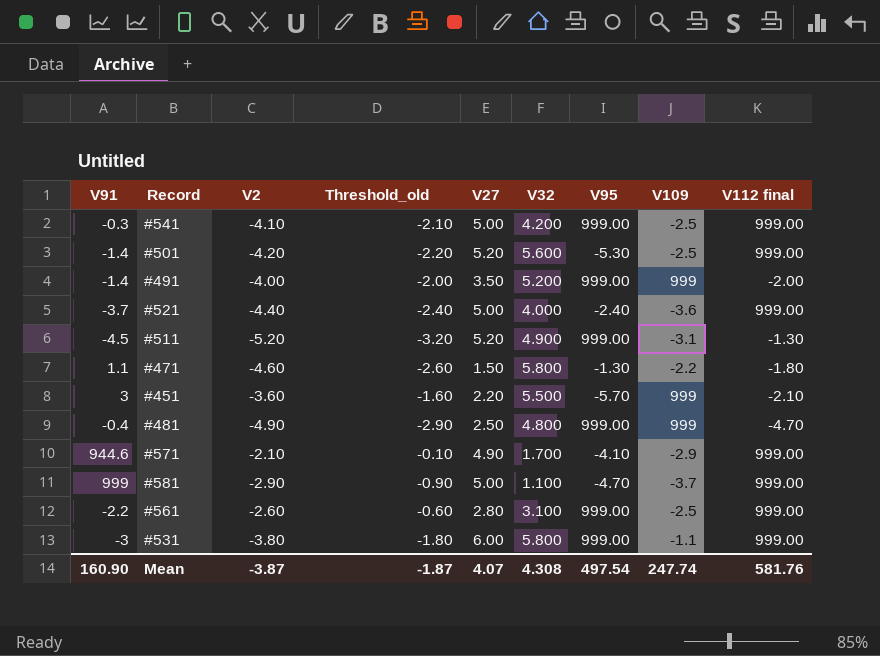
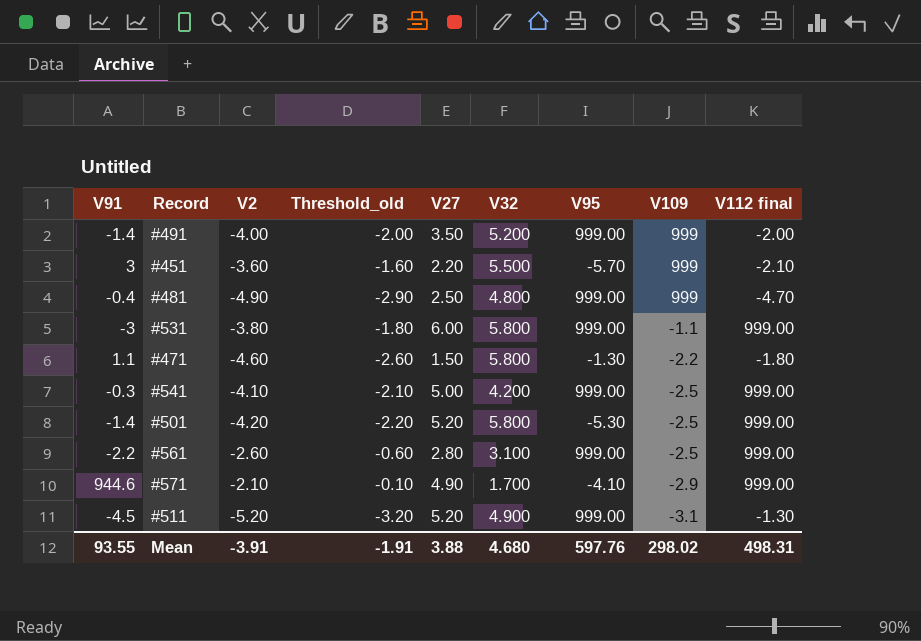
row order: none -> V109 descending
row #521: -3.7 | -4.40 | -2.40 | 5.00 | 4.000 | -2.40 | -3.6 | 999.00 -> none
row #581: 999 | -2.90 | -0.90 | 5.00 | 1.100 | -4.70 | -3.7 | 999.00 -> none
#501 | V32: 5.600 -> 5.800
Mean | V91: 160.90 -> 93.55
Mean | V2: -3.87 -> -3.91
Mean | Threshold_old: -1.87 -> -1.91
Mean | V27: 4.07 -> 3.88
Mean | V32: 4.308 -> 4.680
Mean | V95: 497.54 -> 597.76
Mean | V109: 247.74 -> 298.02
Mean | V112 final: 581.76 -> 498.31

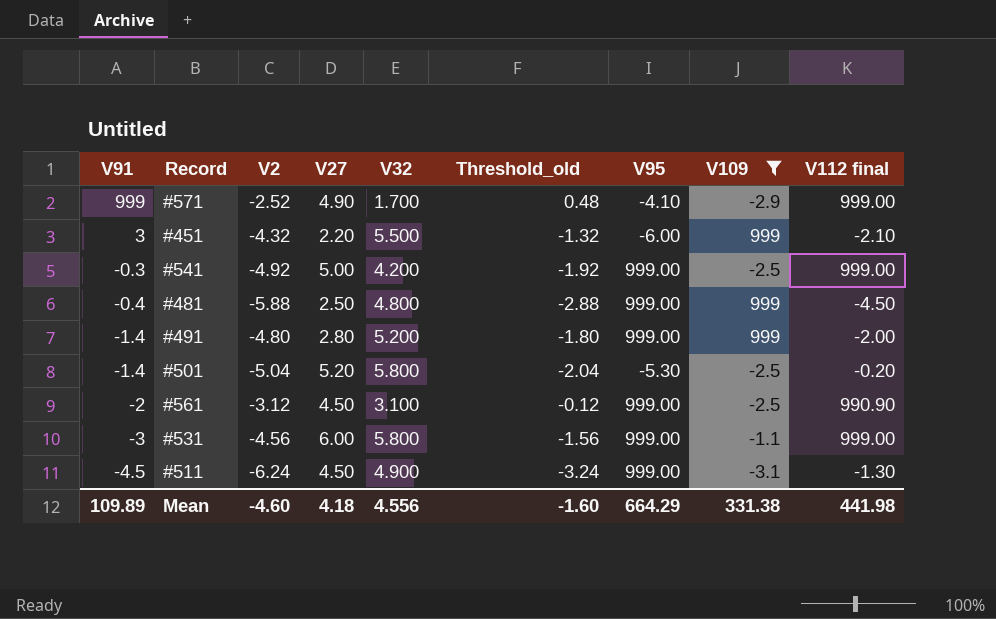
filter: none -> V109 != -2.2
row order: V109 descending -> V91 descending
column Threshold_old | formula: [V2] + 2 -> [V2] + 3
column Threshold_old | position: 4 -> 6
#571 | V91: 944.6 -> 999
#571 | V2: -2.10 -> -2.52
#451 | V2: -3.60 -> -4.32
#451 | V95: -5.70 -> -6.00
#541 | V2: -4.10 -> -4.92
#481 | V2: -4.90 -> -5.88
#481 | V112 final: -4.70 -> -4.50
#491 | V2: -4.00 -> -4.80
#491 | V27: 3.50 -> 2.80
#501 | V2: -4.20 -> -5.04
#501 | V112 final: 999.00 -> -0.20
#561 | V91: -2.2 -> -2
#561 | V2: -2.60 -> -3.12
#561 | V27: 2.80 -> 4.50
#561 | V112 final: 999.00 -> 990.90
#531 | V2: -3.80 -> -4.56
#511 | V2: -5.20 -> -6.24
#511 | V27: 5.20 -> 4.50
Mean | V91: 93.55 -> 109.89
Mean | V2: -3.91 -> -4.60
Mean | V27: 3.88 -> 4.18
Mean | V32: 4.680 -> 4.556
Mean | Threshold_old: -1.91 -> -1.60
Mean | V95: 597.76 -> 664.29
Mean | V109: 298.02 -> 331.38
Mean | V112 final: 498.31 -> 441.98

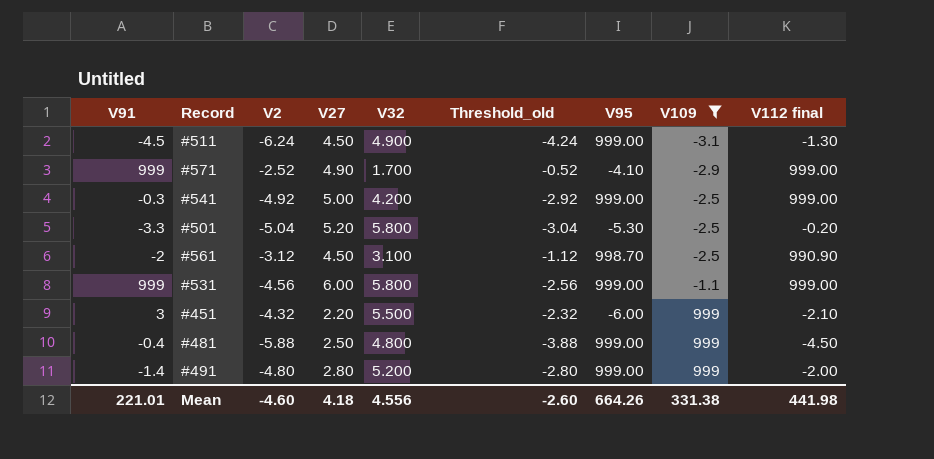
row order: V91 descending -> V109 ascending
column Threshold_old | formula: [V2] + 3 -> [V2] + 2
#501 | V91: -1.4 -> -3.3
#561 | V95: 999.00 -> 998.70
#531 | V91: -3 -> 999
Mean | V91: 109.89 -> 221.01
Mean | Threshold_old: -1.60 -> -2.60
Mean | V95: 664.29 -> 664.26

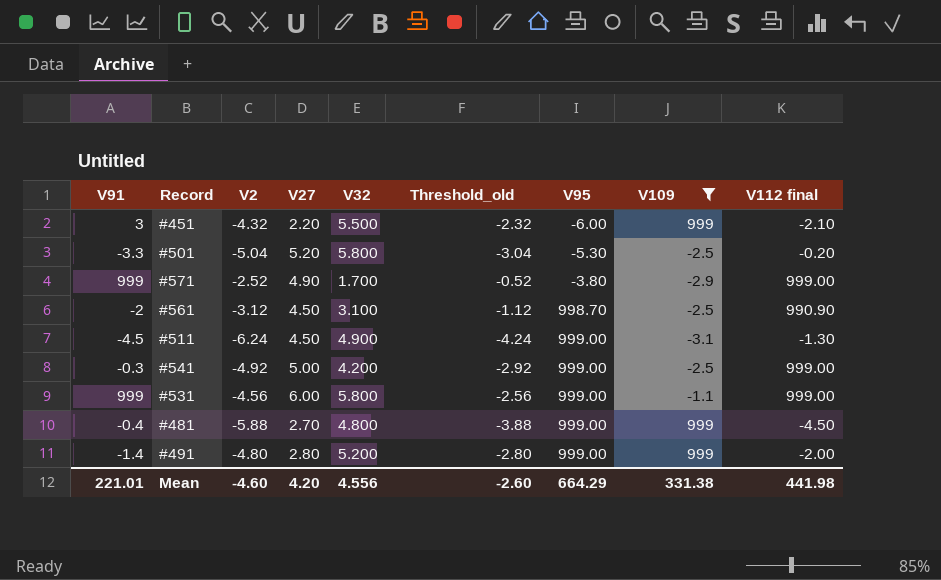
row order: V109 ascending -> V95 ascending
#571 | V95: -4.10 -> -3.80
#481 | V27: 2.50 -> 2.70
Mean | V27: 4.18 -> 4.20
Mean | V95: 664.26 -> 664.29

